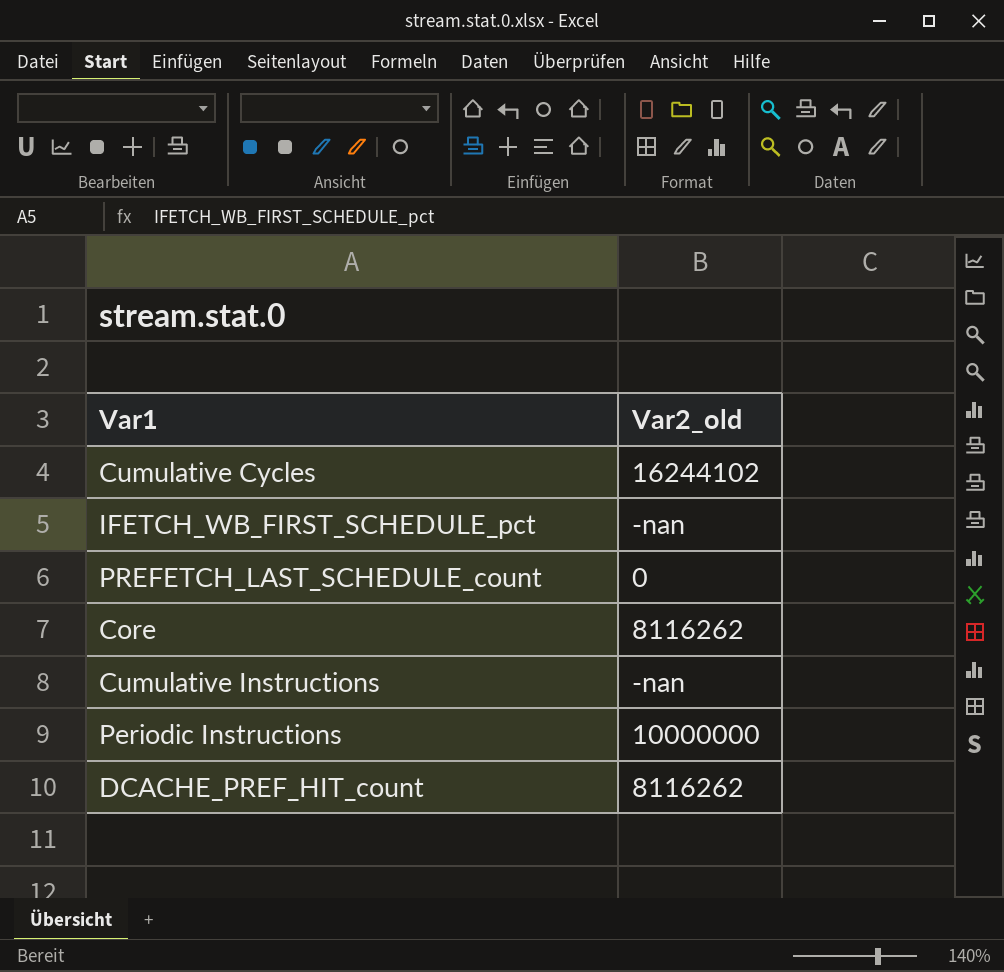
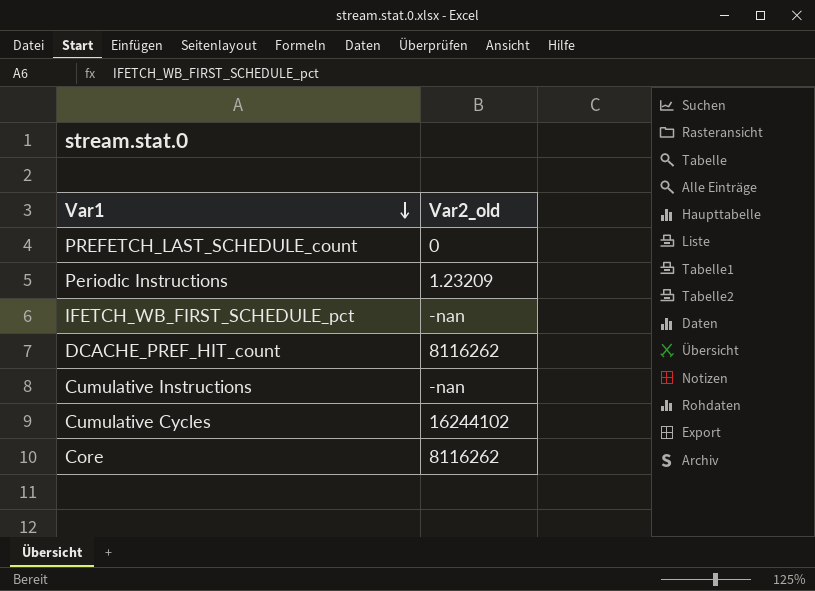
row order: none -> Var1 descending
Periodic Instructions | Var2_old: 10000000 -> 1.23209

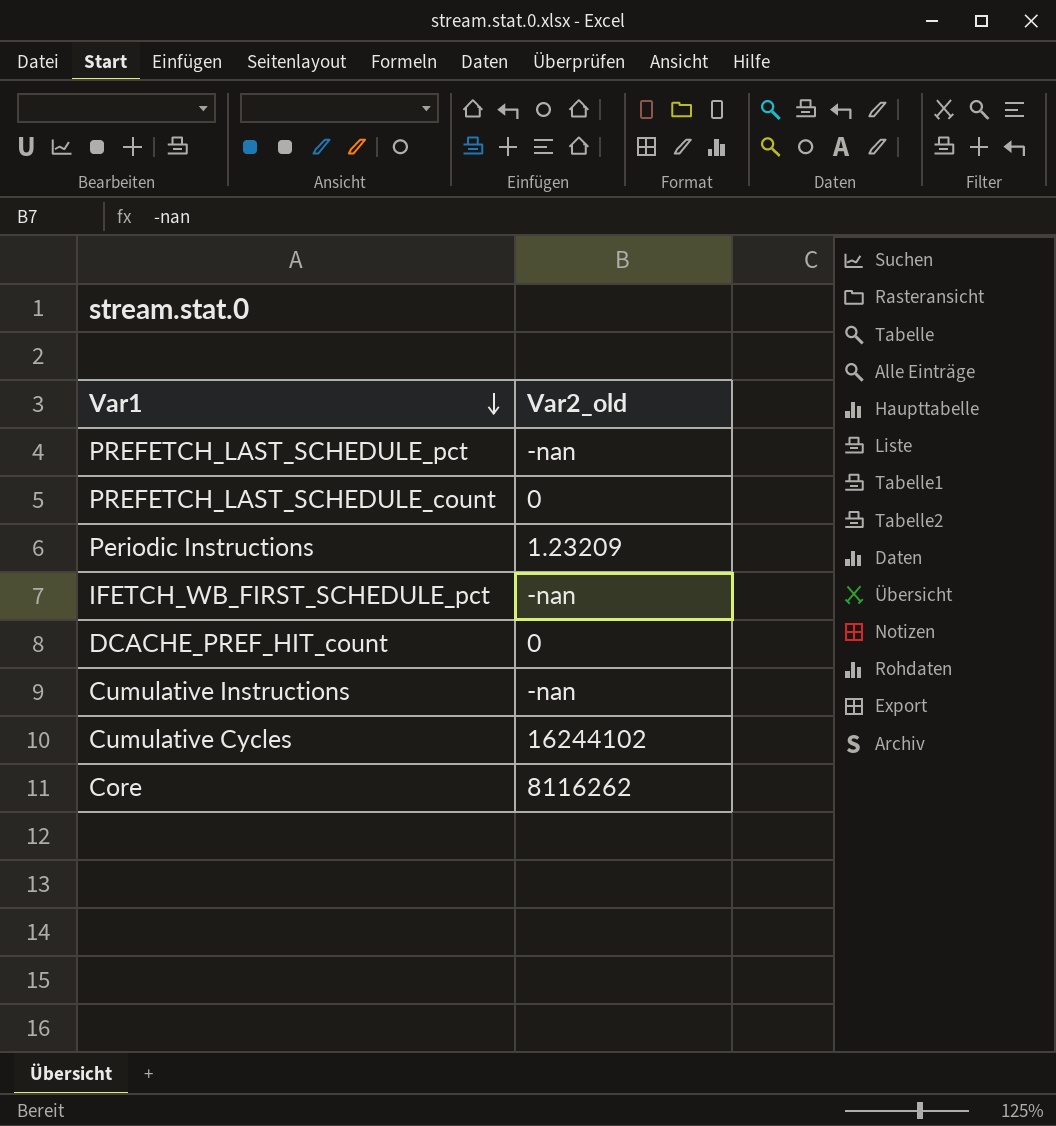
row PREFETCH_LAST_SCHEDULE_pct: none -> -nan
DCACHE_PREF_HIT_count | Var2_old: 8116262 -> 0

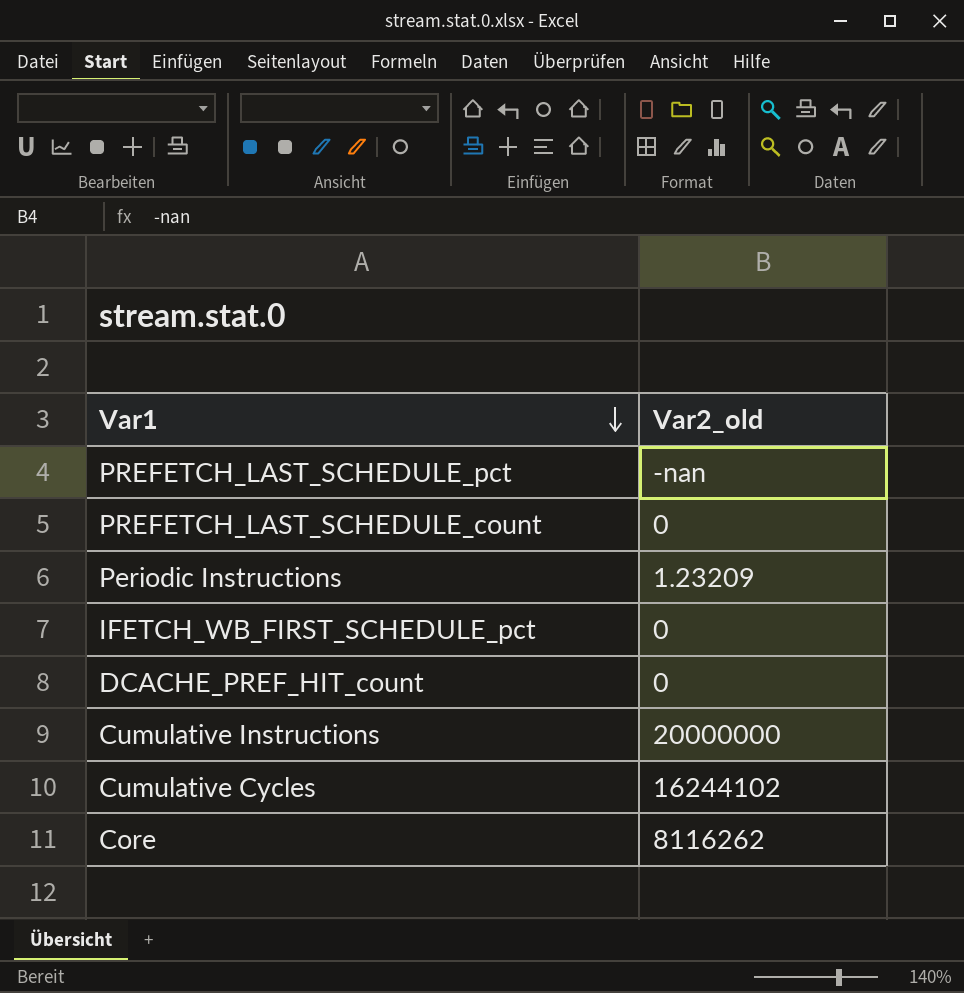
IFETCH_WB_FIRST_SCHEDULE_pct | Var2_old: -nan -> 0
Cumulative Instructions | Var2_old: -nan -> 20000000

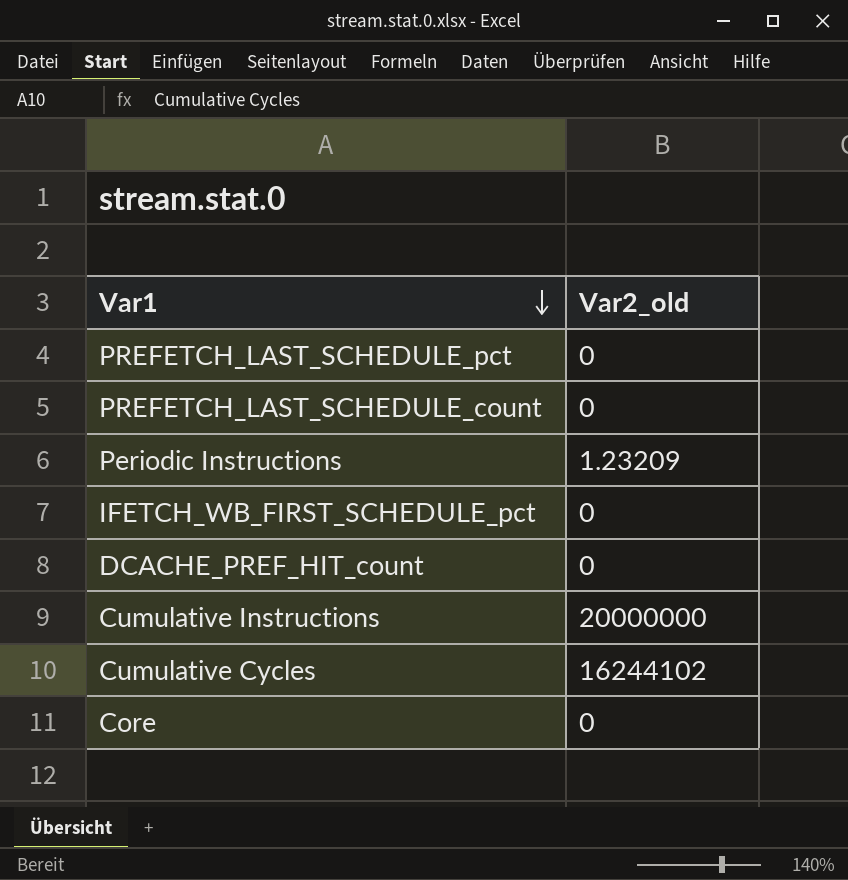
PREFETCH_LAST_SCHEDULE_pct | Var2_old: -nan -> 0
Core | Var2_old: 8116262 -> 0

